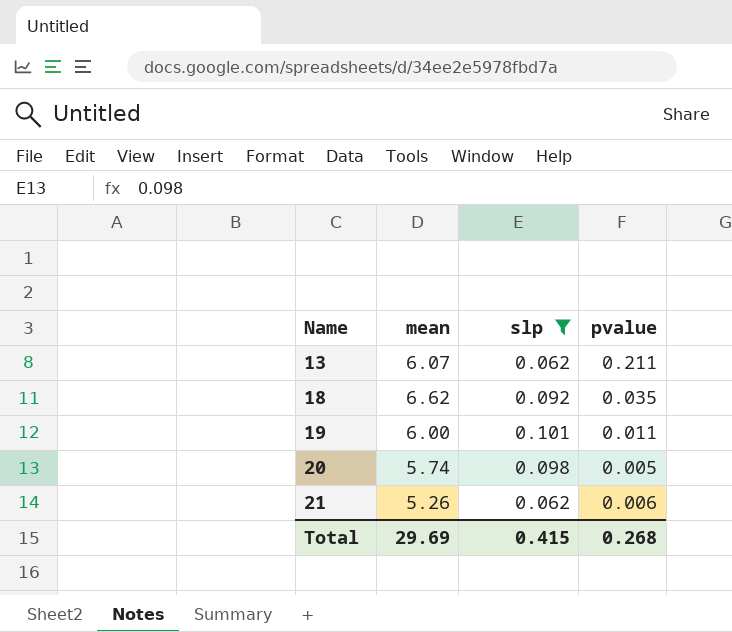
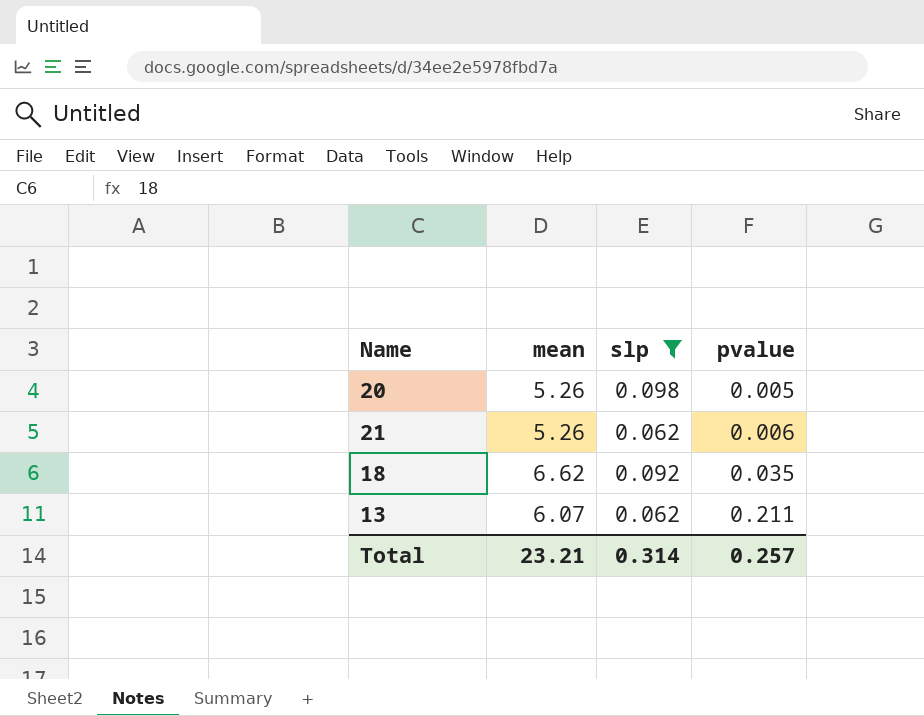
row order: Name ascending -> pvalue ascending
row 19: 6.00 | 0.101 | 0.011 -> none
20 | mean: 5.74 -> 5.26
Total | mean: 29.69 -> 23.21
Total | slp: 0.415 -> 0.314
Total | pvalue: 0.268 -> 0.257

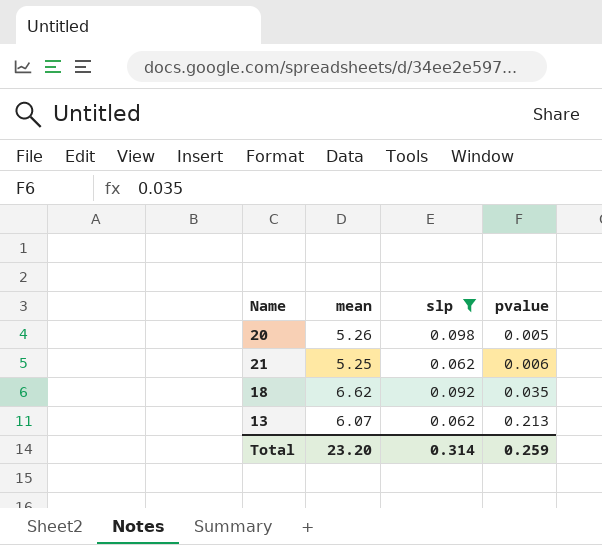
21 | mean: 5.26 -> 5.25
13 | pvalue: 0.211 -> 0.213
Total | mean: 23.21 -> 23.20
Total | pvalue: 0.257 -> 0.259

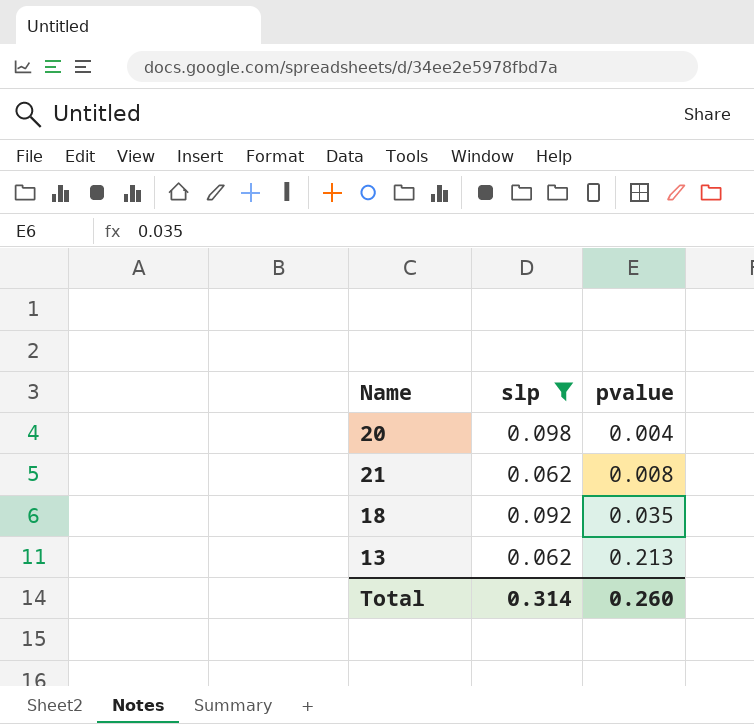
column mean | position: 2 -> none
20 | pvalue: 0.005 -> 0.004
21 | pvalue: 0.006 -> 0.008
Total | pvalue: 0.259 -> 0.260

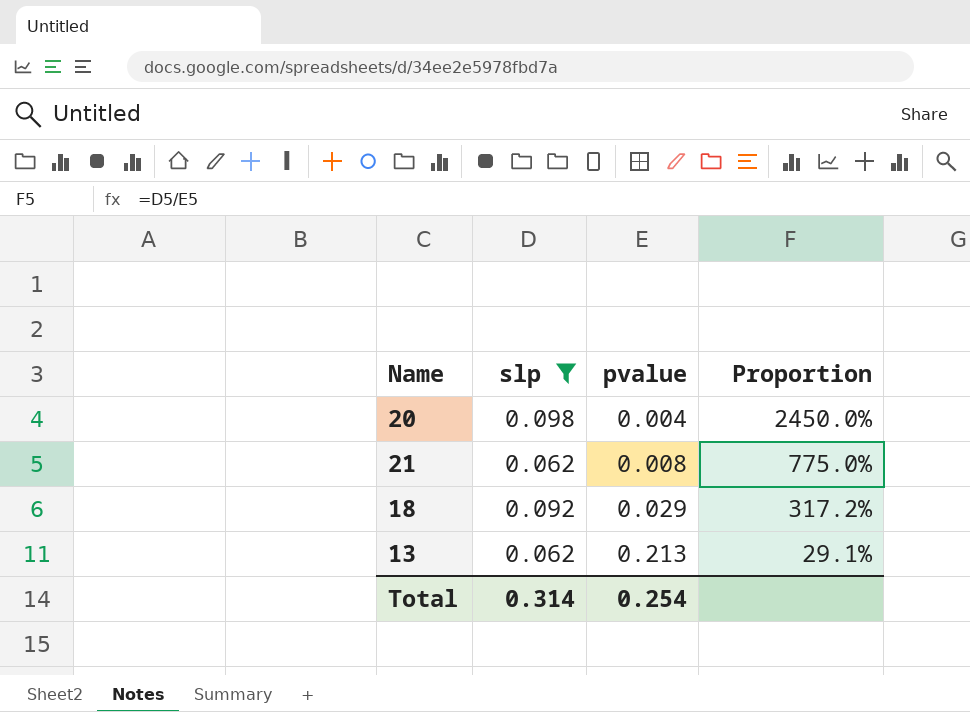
column Proportion | formula: none -> [slp] / [pvalue]
18 | pvalue: 0.035 -> 0.029
Total | pvalue: 0.260 -> 0.254

